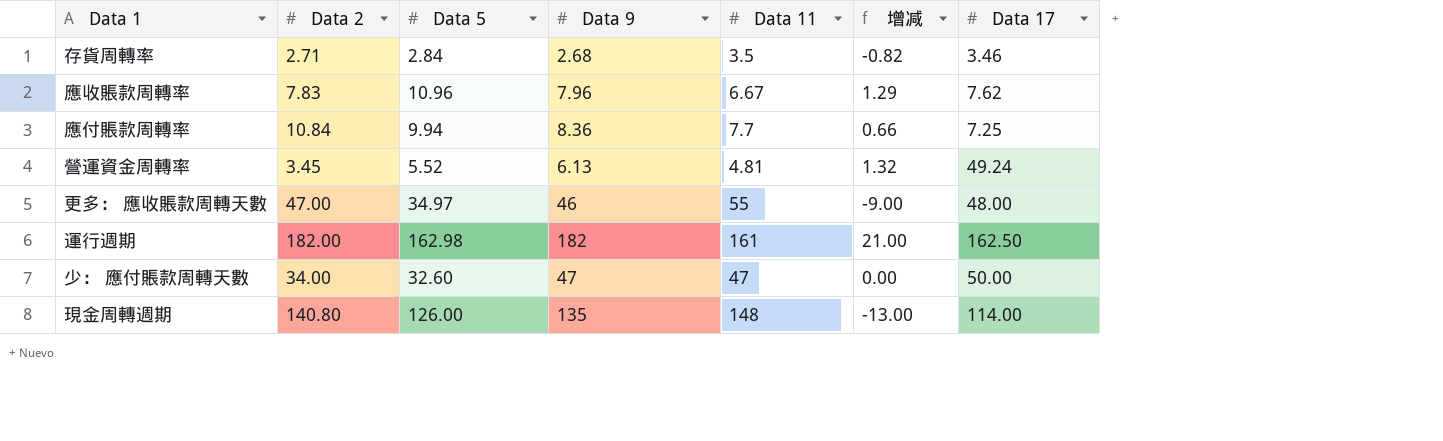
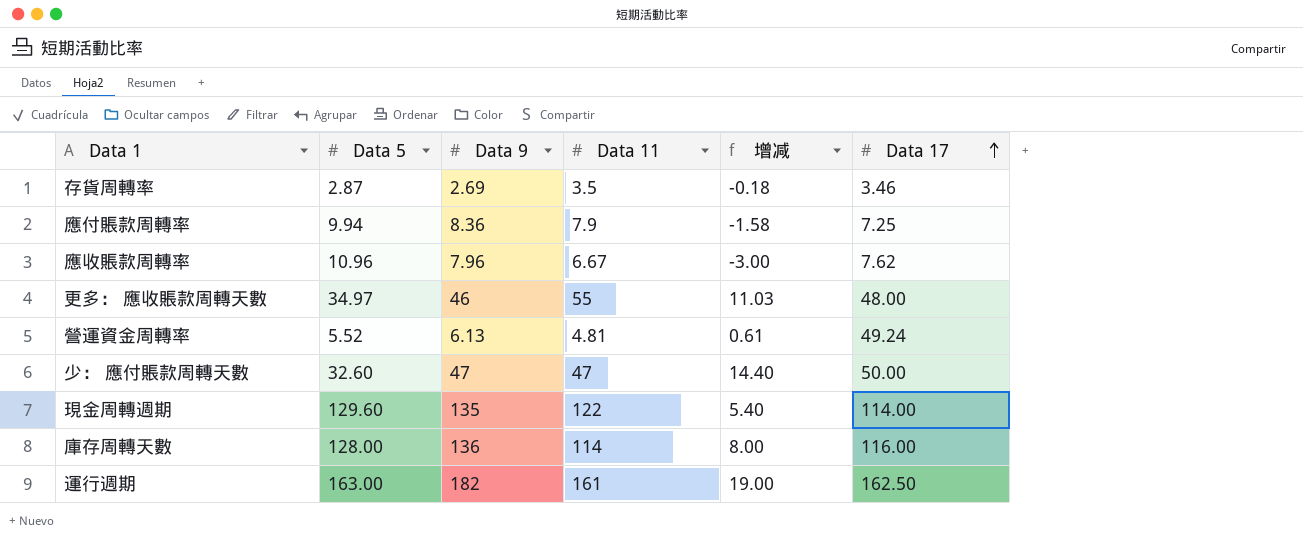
row order: none -> Data 17 ascending
column Data 2 | position: 2 -> none
column 增减 | formula: [Data 9] - [Data 11] -> [Data 9] - [Data 5]
存貨周轉率 | Data 5: 2.84 -> 2.87
存貨周轉率 | Data 9: 2.68 -> 2.69
應付賬款周轉率 | Data 11: 7.7 -> 7.9
現金周轉週期 | Data 5: 126.00 -> 129.60
現金周轉週期 | Data 11: 148 -> 122
row 庫存周轉天數: none -> 128.00 | 136 | 114 | 8.00 | 116.00
運行週期 | Data 5: 162.98 -> 163.00

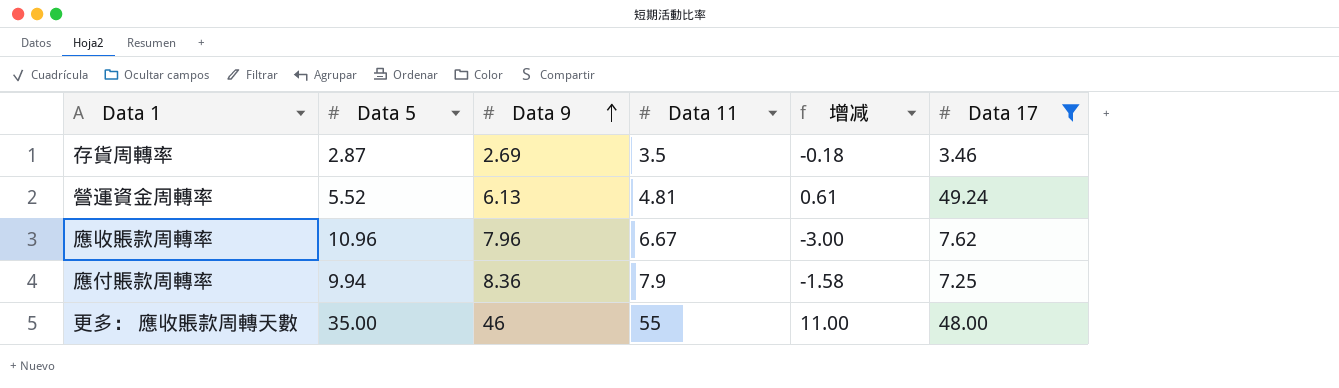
filter: none -> Data 17 <= 49.24
row order: Data 17 ascending -> Data 9 ascending
更多： 應收賬款周轉天數 | Data 5: 34.97 -> 35.00
更多： 應收賬款周轉天數 | 增减: 11.03 -> 11.00

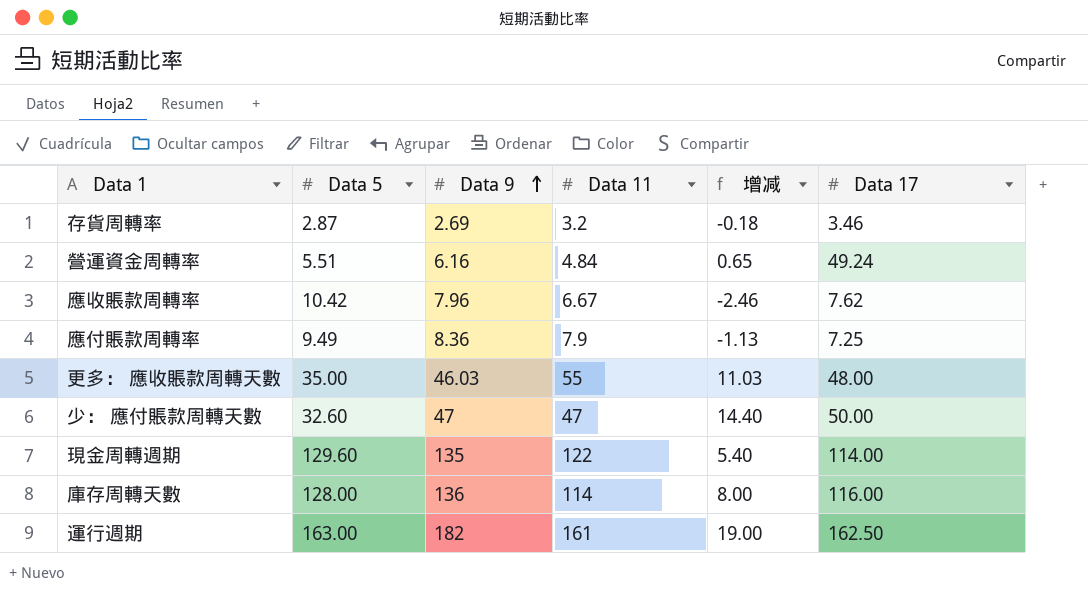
filter: Data 17 <= 49.24 -> none
存貨周轉率 | Data 11: 3.5 -> 3.2
營運資金周轉率 | Data 5: 5.52 -> 5.51
營運資金周轉率 | Data 9: 6.13 -> 6.16
營運資金周轉率 | Data 11: 4.81 -> 4.84
營運資金周轉率 | 增减: 0.61 -> 0.65
應收賬款周轉率 | Data 5: 10.96 -> 10.42
應收賬款周轉率 | 增减: -3.00 -> -2.46
應付賬款周轉率 | Data 5: 9.94 -> 9.49
應付賬款周轉率 | 增减: -1.58 -> -1.13
更多： 應收賬款周轉天數 | Data 9: 46 -> 46.03
更多： 應收賬款周轉天數 | 增减: 11.00 -> 11.03

